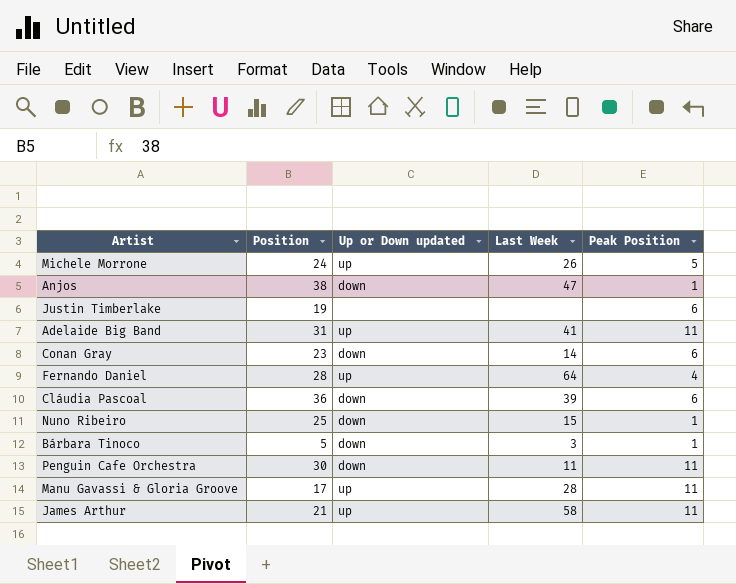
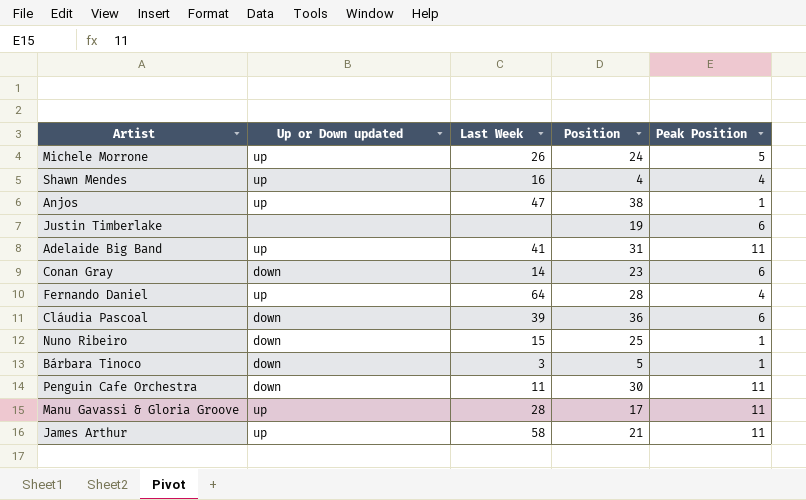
column Position | position: 2 -> 4
row Shawn Mendes: none -> up | 16 | 4 | 4
Anjos | Up or Down updated: down -> up

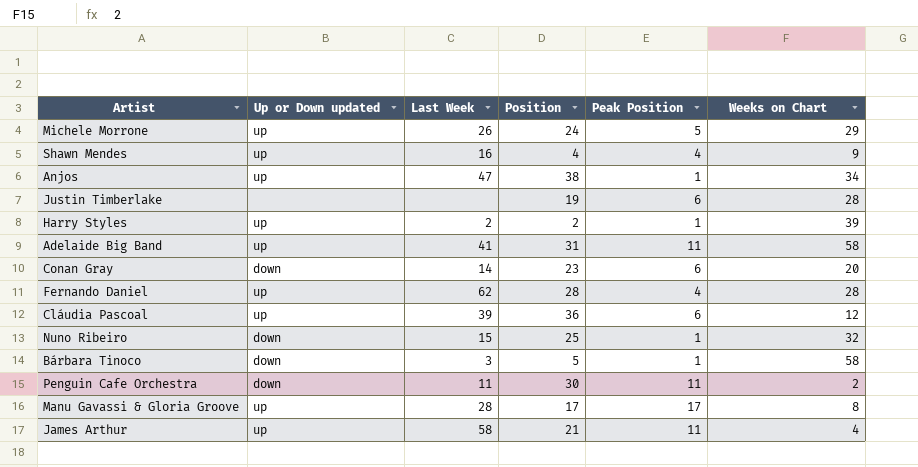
column Weeks on Chart | position: none -> 6
row Harry Styles: none -> up | 2 | 2 | 1 | 39
Fernando Daniel | Last Week: 64 -> 62
Cláudia Pascoal | Up or Down updated: down -> up
Manu Gavassi & Gloria Groove | Peak Position: 11 -> 17

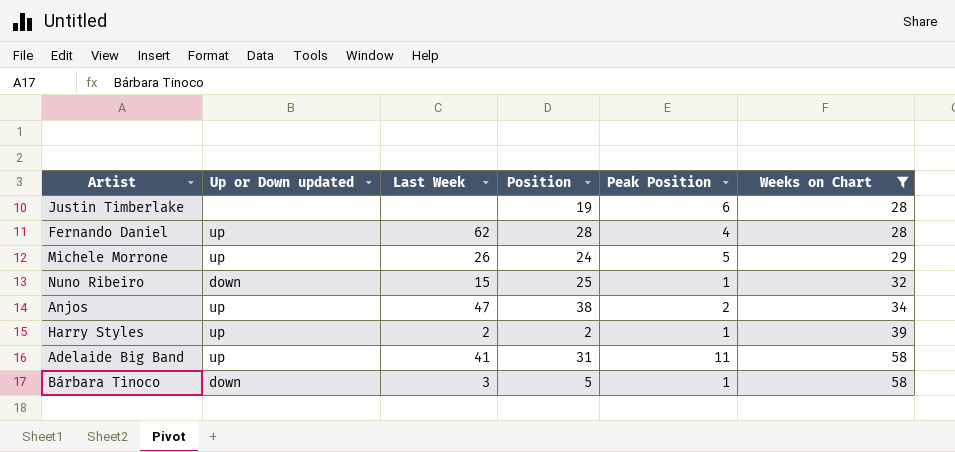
filter: none -> Weeks on Chart >= 28
row order: none -> Weeks on Chart ascending
Anjos | Peak Position: 1 -> 2

